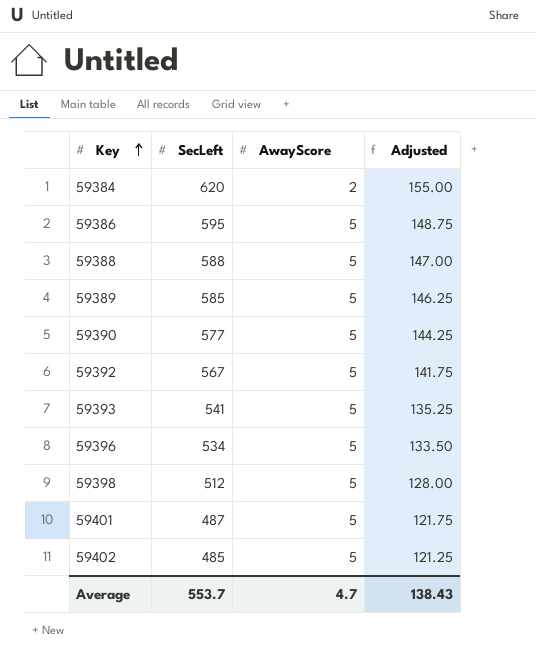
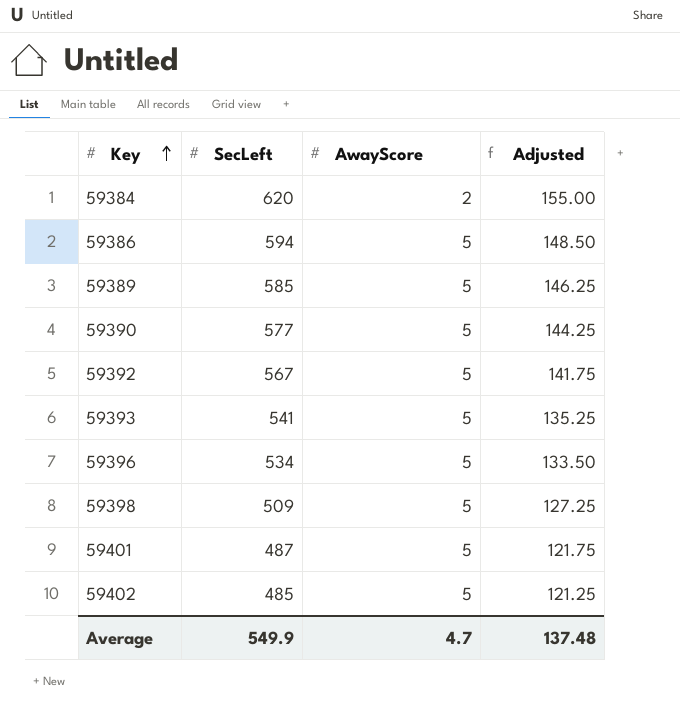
row 59388: 588 | 5 | 147.00 -> none
59386 | SecLeft: 595 -> 594
59386 | Adjusted: 148.75 -> 148.50
59398 | SecLeft: 512 -> 509
59398 | Adjusted: 128.00 -> 127.25
Average | SecLeft: 553.7 -> 549.9
Average | Adjusted: 138.43 -> 137.48

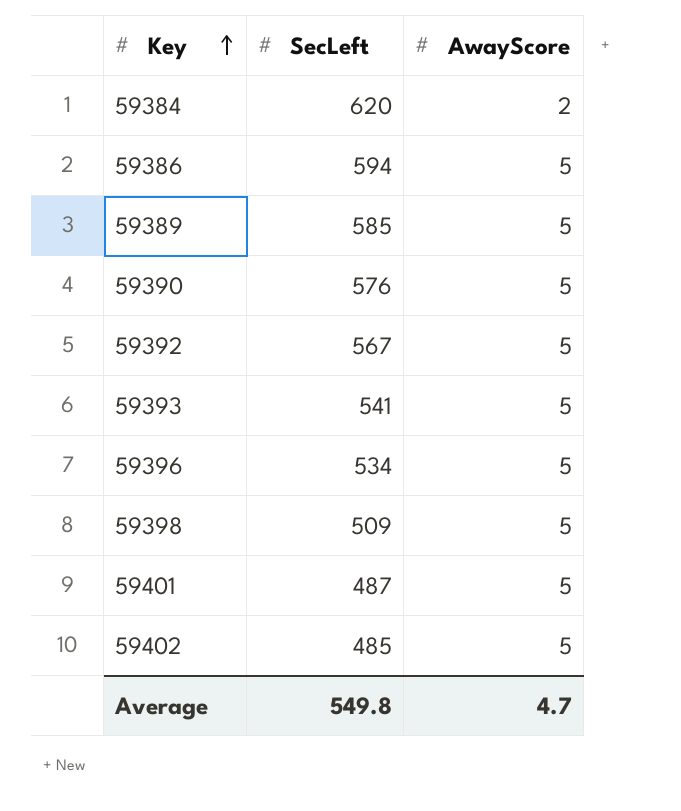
column Adjusted | formula: [SecLeft] * 0.25 -> none
59390 | SecLeft: 577 -> 576
Average | SecLeft: 549.9 -> 549.8

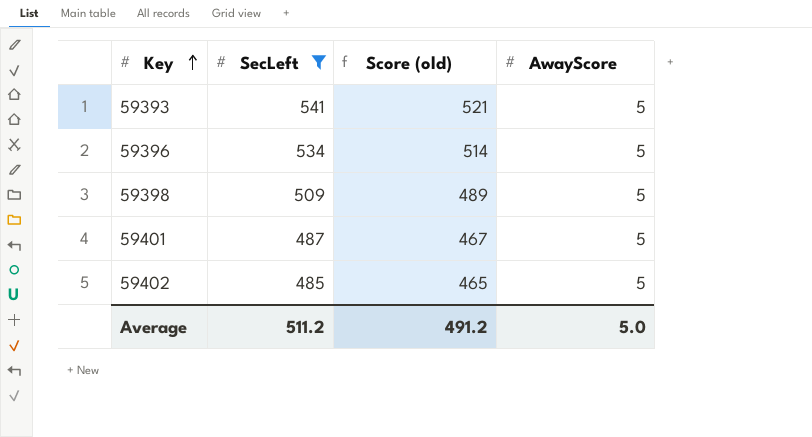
filter: none -> SecLeft <= 541
column Score (old) | formula: none -> [SecLeft] - 20
Average | SecLeft: 549.8 -> 511.2
Average | AwayScore: 4.7 -> 5.0

